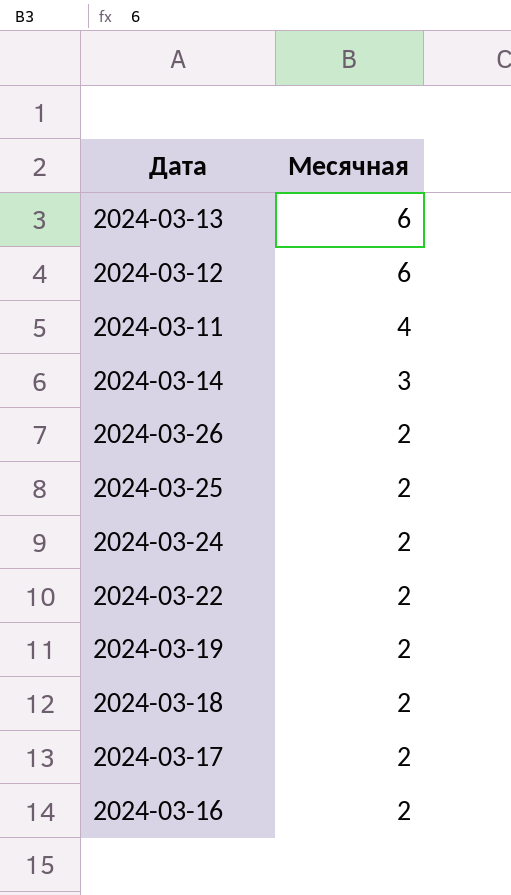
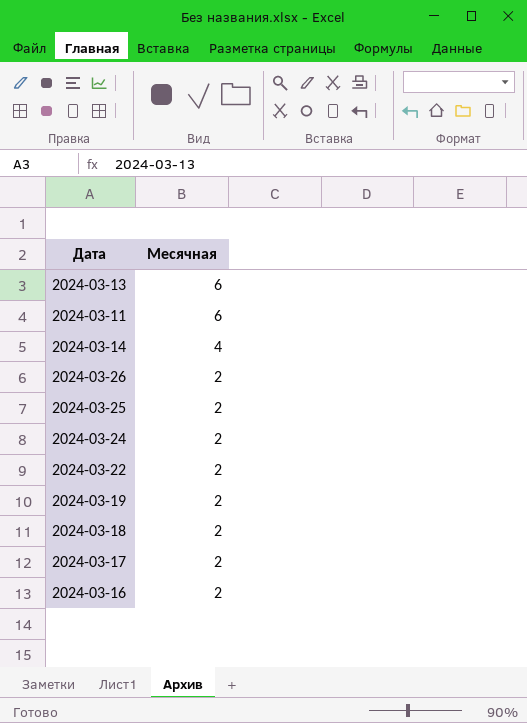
row 2024-03-12: 6 -> none
2024-03-11 | Месячная: 4 -> 6
2024-03-14 | Месячная: 3 -> 4

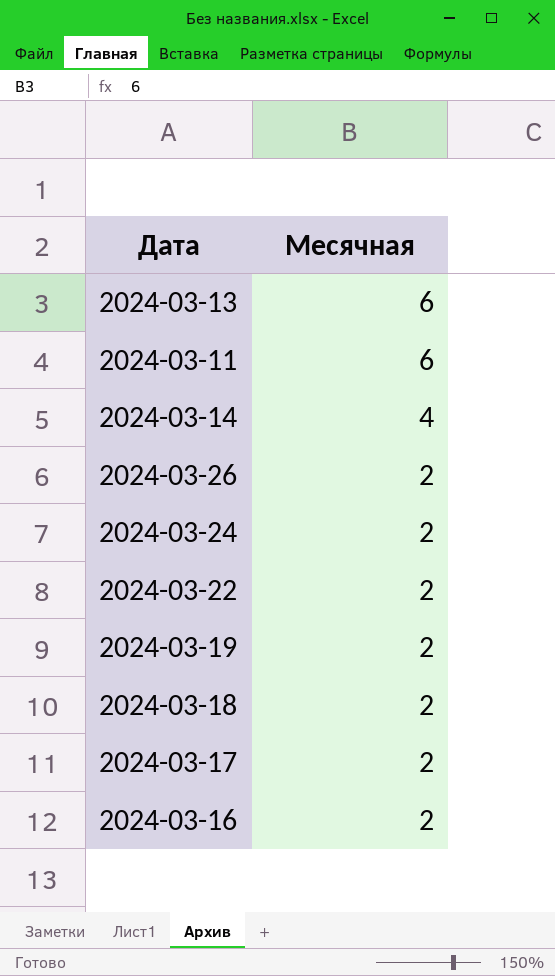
row 2024-03-25: 2 -> none

